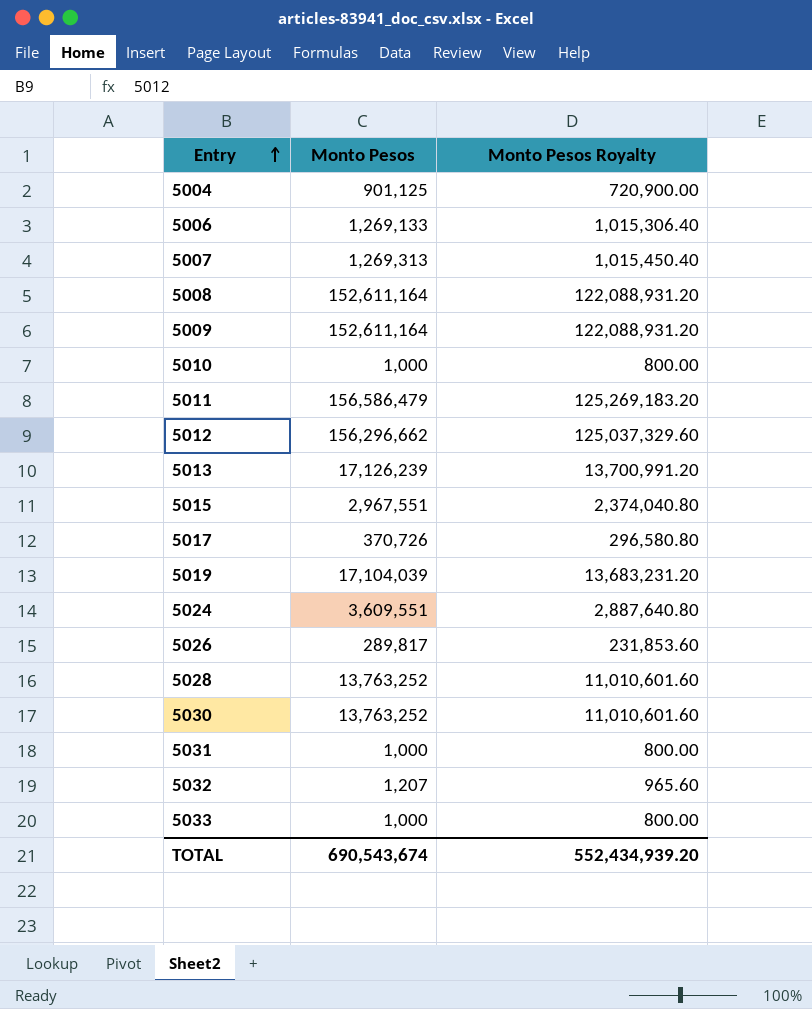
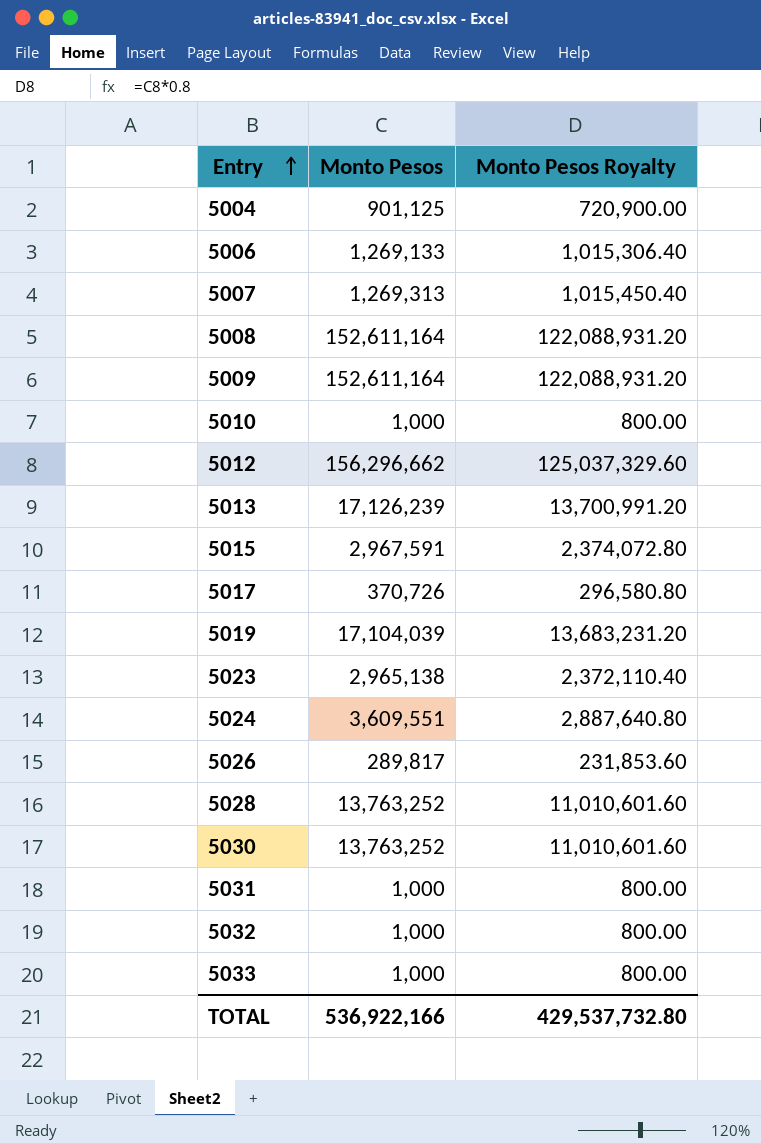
row 5011: 156,586,479 | 125,269,183.20 -> none
5015 | Monto Pesos: 2,967,551 -> 2,967,591
5015 | Monto Pesos Royalty: 2,374,040.80 -> 2,374,072.80
row 5023: none -> 2,965,138 | 2,372,110.40
5032 | Monto Pesos: 1,207 -> 1,000
5032 | Monto Pesos Royalty: 965.60 -> 800.00
TOTAL | Monto Pesos: 690,543,674 -> 536,922,166
TOTAL | Monto Pesos Royalty: 552,434,939.20 -> 429,537,732.80

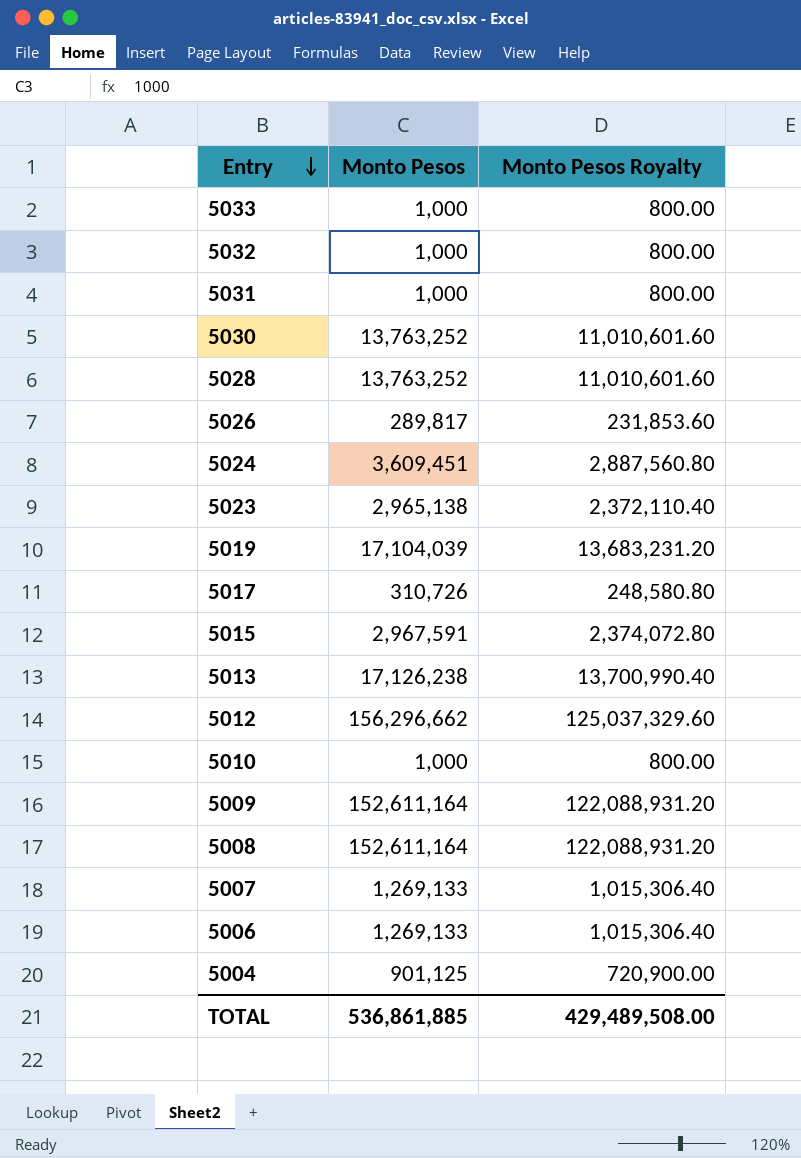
row order: Entry ascending -> Entry descending
5024 | Monto Pesos: 3,609,551 -> 3,609,451
5024 | Monto Pesos Royalty: 2,887,640.80 -> 2,887,560.80
5017 | Monto Pesos: 370,726 -> 310,726
5017 | Monto Pesos Royalty: 296,580.80 -> 248,580.80
5013 | Monto Pesos: 17,126,239 -> 17,126,238
5013 | Monto Pesos Royalty: 13,700,991.20 -> 13,700,990.40
5007 | Monto Pesos: 1,269,313 -> 1,269,133
5007 | Monto Pesos Royalty: 1,015,450.40 -> 1,015,306.40
TOTAL | Monto Pesos: 536,922,166 -> 536,861,885
TOTAL | Monto Pesos Royalty: 429,537,732.80 -> 429,489,508.00

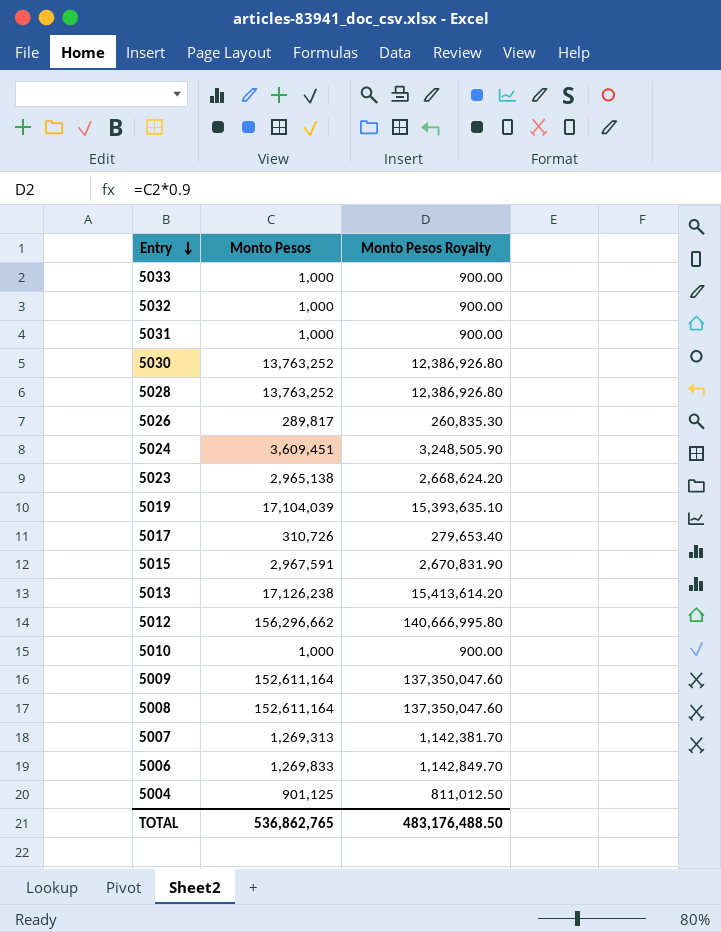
column Monto Pesos Royalty | formula: [Monto Pesos] * 0.8 -> [Monto Pesos] * 0.9
5007 | Monto Pesos: 1,269,133 -> 1,269,313
5006 | Monto Pesos: 1,269,133 -> 1,269,833
TOTAL | Monto Pesos: 536,861,885 -> 536,862,765
TOTAL | Monto Pesos Royalty: 429,489,508.00 -> 483,176,488.50

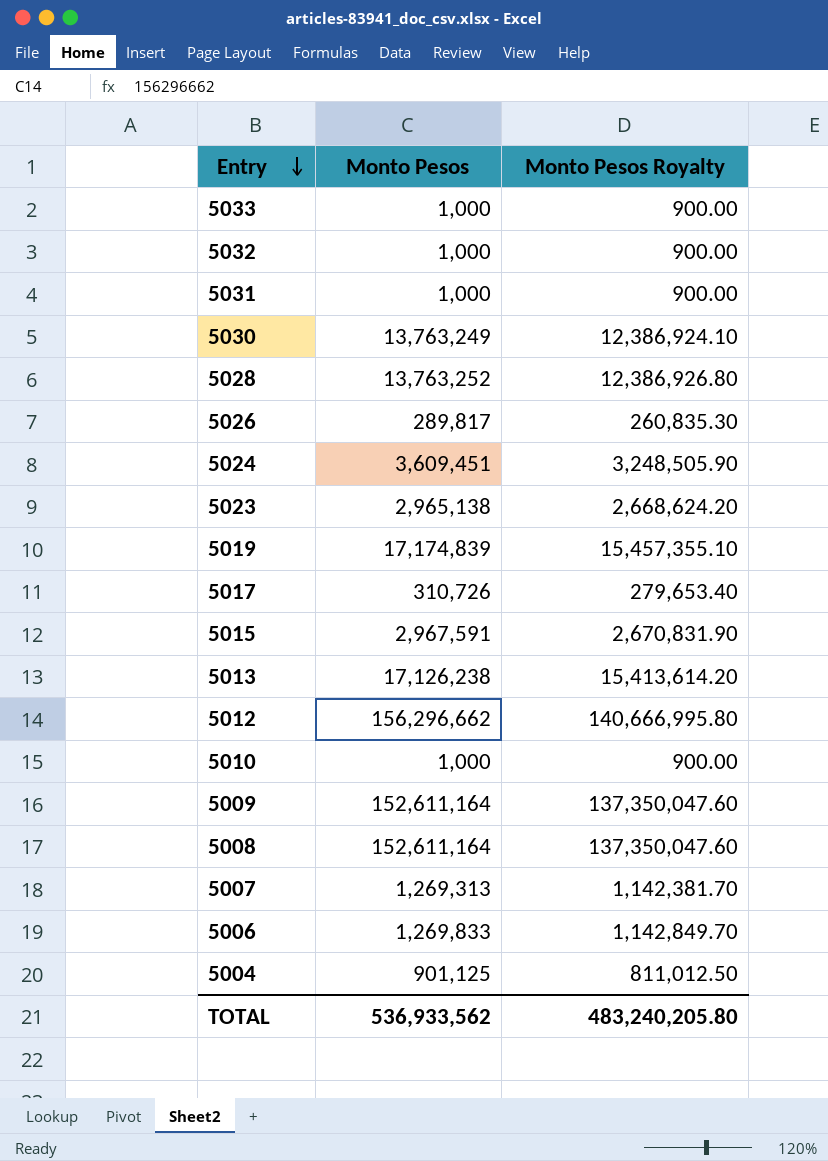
5030 | Monto Pesos: 13,763,252 -> 13,763,249
5030 | Monto Pesos Royalty: 12,386,926.80 -> 12,386,924.10
5019 | Monto Pesos: 17,104,039 -> 17,174,839
5019 | Monto Pesos Royalty: 15,393,635.10 -> 15,457,355.10
TOTAL | Monto Pesos: 536,862,765 -> 536,933,562
TOTAL | Monto Pesos Royalty: 483,176,488.50 -> 483,240,205.80

